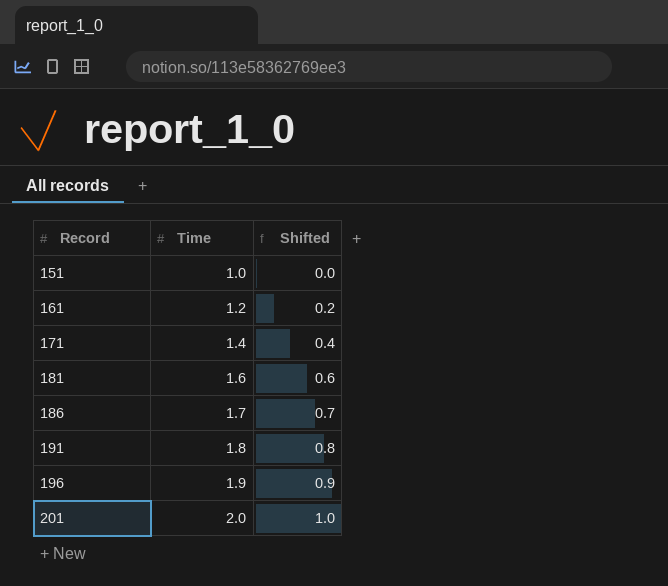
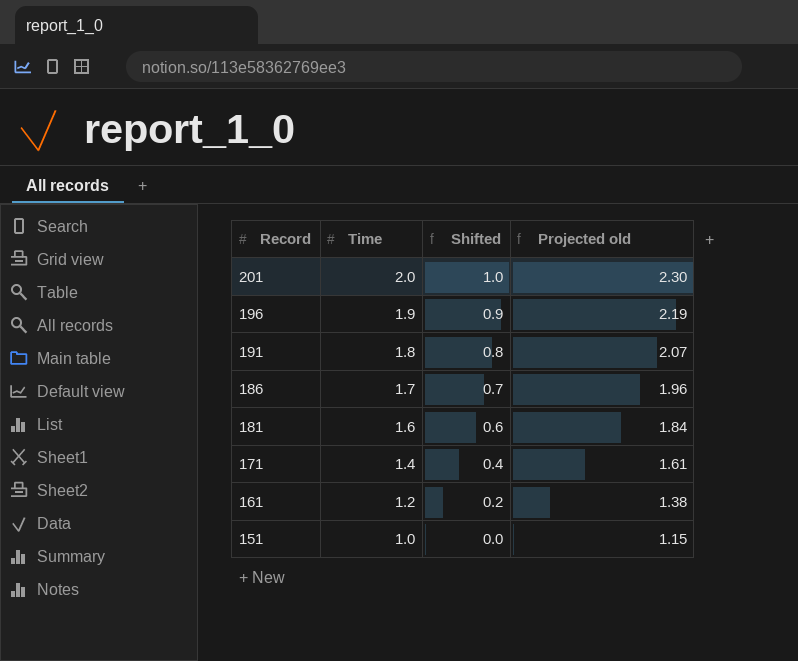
row order: Record ascending -> Record descending
column Projected old | formula: none -> [Time] * 1.15

